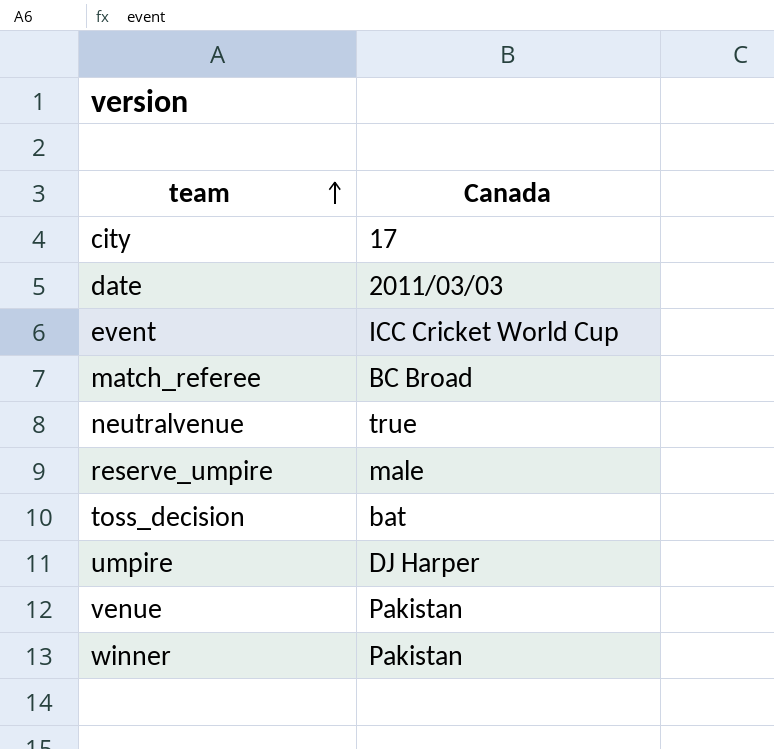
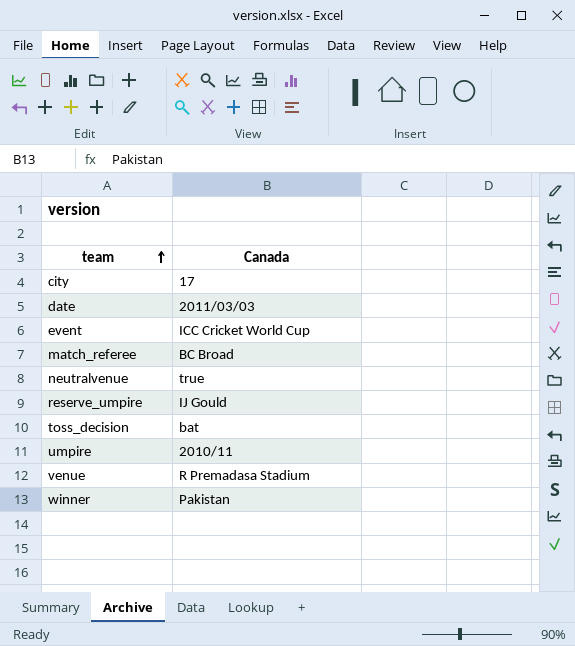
reserve_umpire | Canada: male -> IJ Gould
umpire | Canada: DJ Harper -> 2010/11
venue | Canada: Pakistan -> R Premadasa Stadium

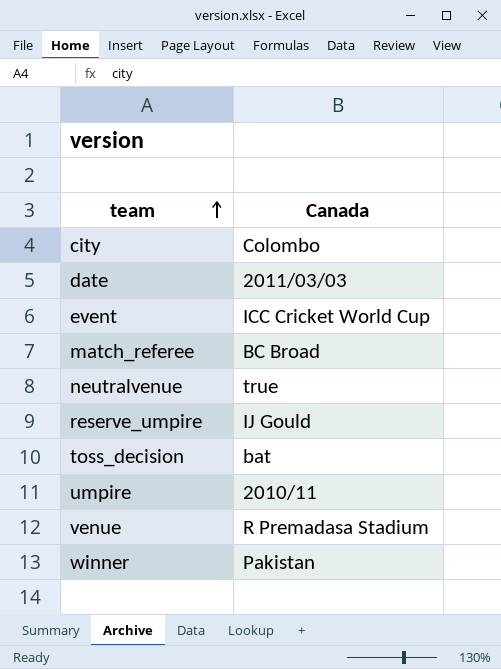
city | Canada: 17 -> Colombo

